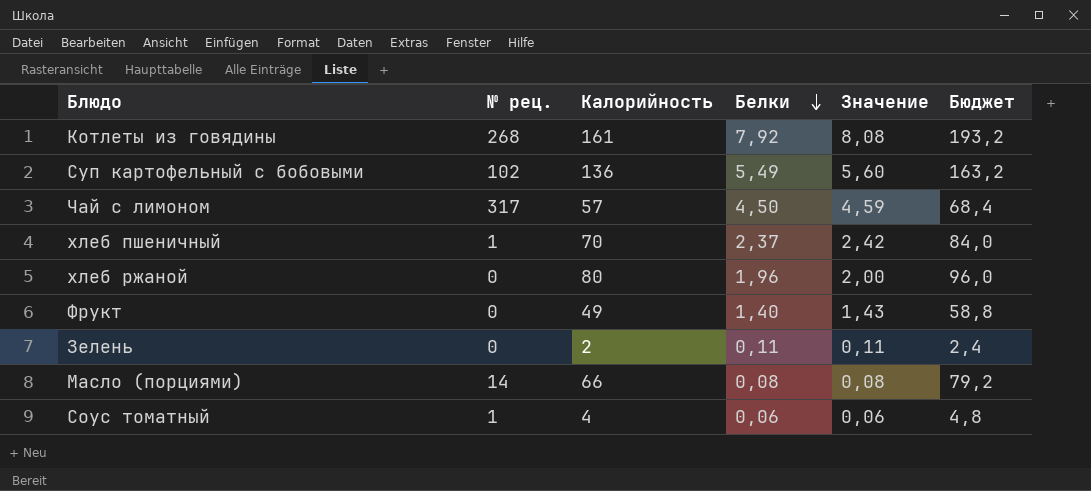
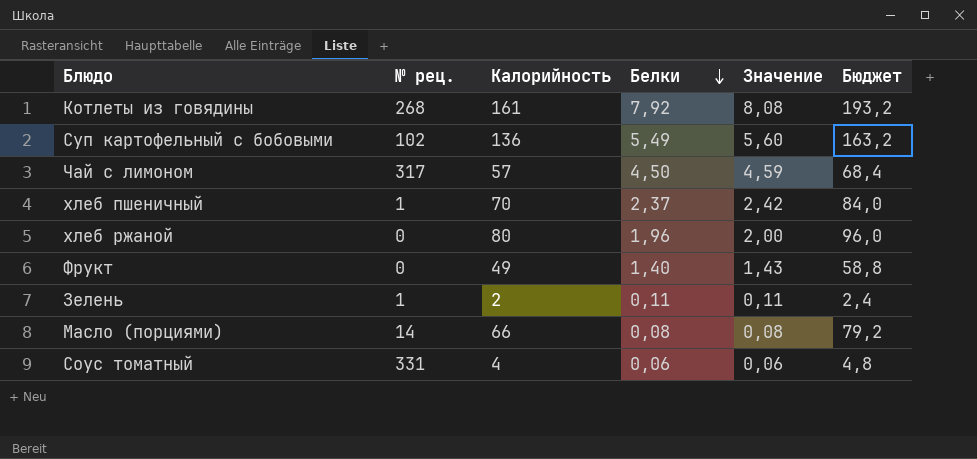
Зелень | № рец.: 0 -> 1
Соус томатный | № рец.: 1 -> 331

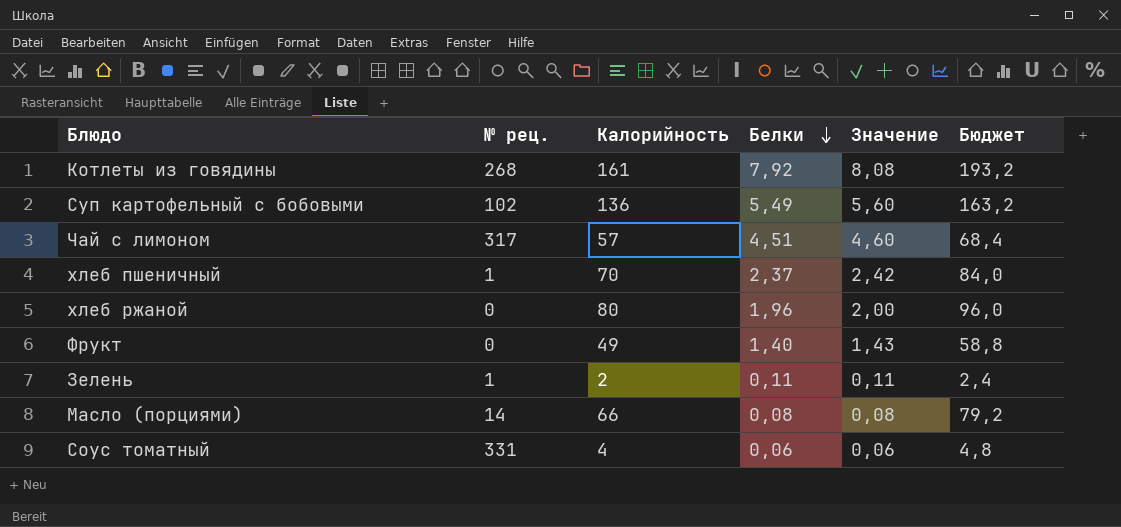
Чай с лимоном | Белки: 4,50 -> 4,51
Чай с лимоном | Значение: 4,59 -> 4,60

